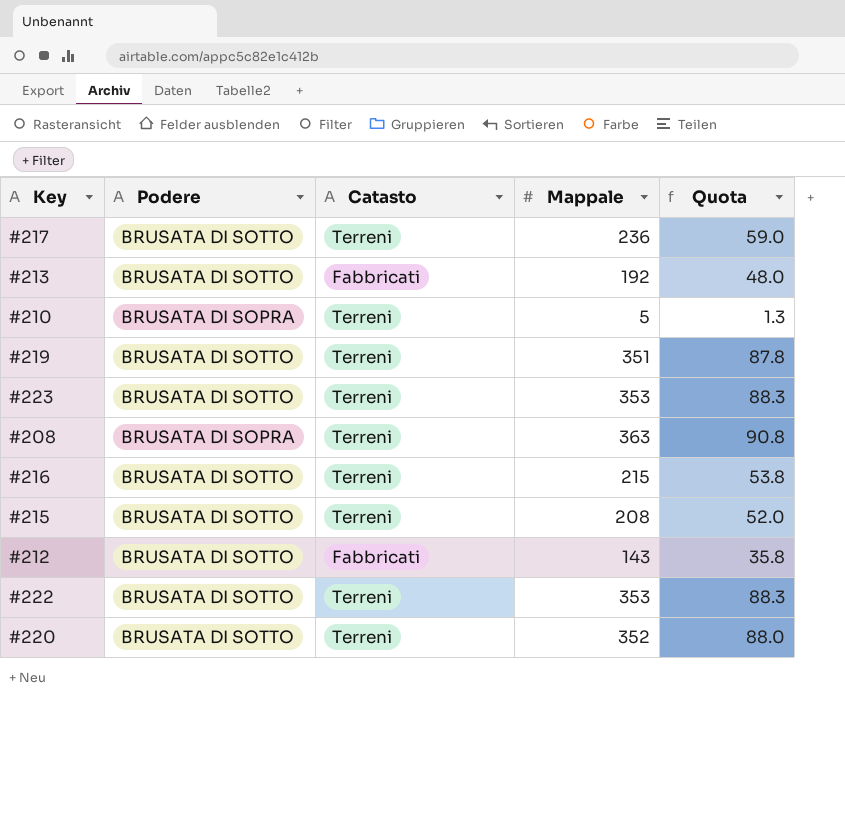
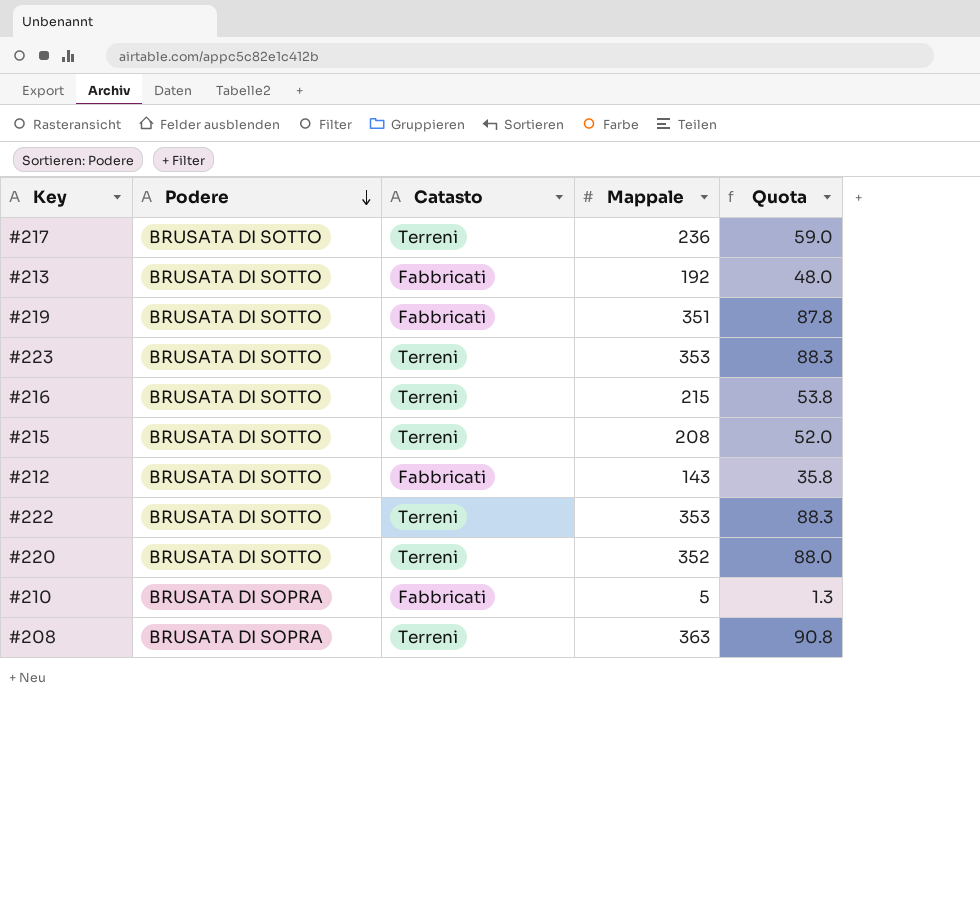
row order: none -> Podere descending
#219 | Catasto: Terreni -> Fabbricati
#210 | Catasto: Terreni -> Fabbricati

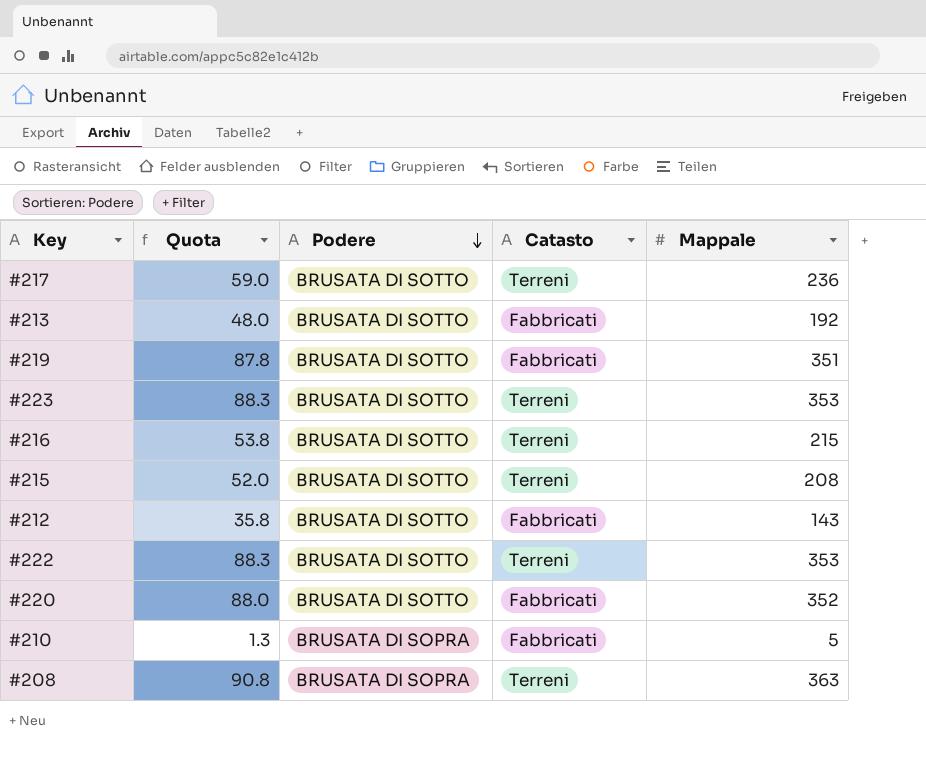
column Quota | position: 5 -> 2
#220 | Catasto: Terreni -> Fabbricati

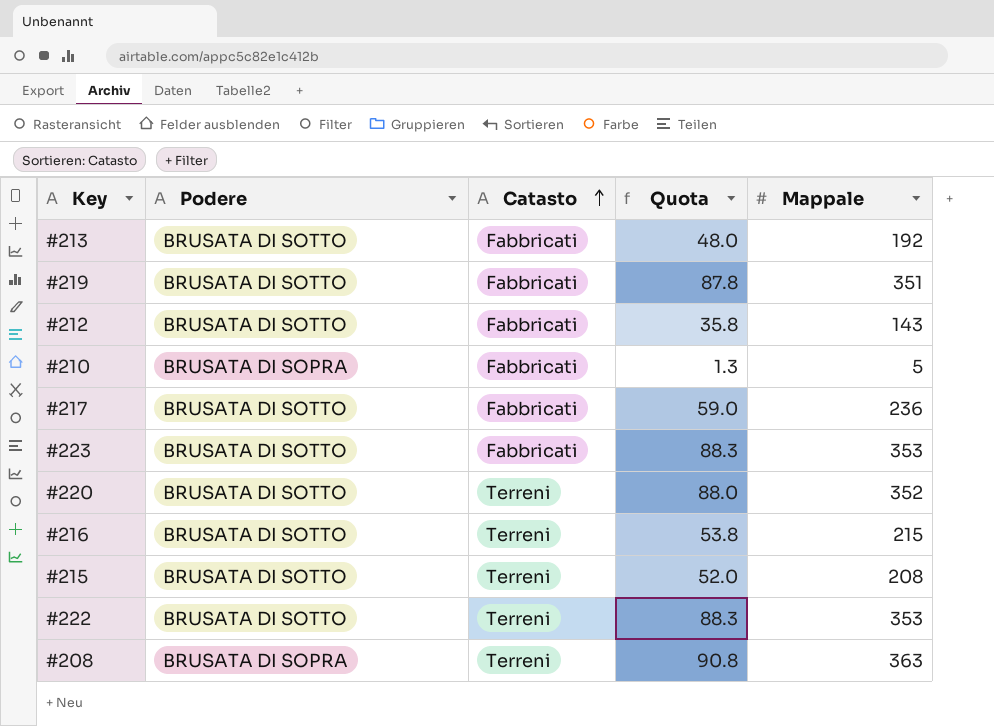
row order: Podere descending -> Catasto ascending
column Quota | position: 2 -> 4
#217 | Catasto: Terreni -> Fabbricati
#223 | Catasto: Terreni -> Fabbricati
#220 | Catasto: Fabbricati -> Terreni

